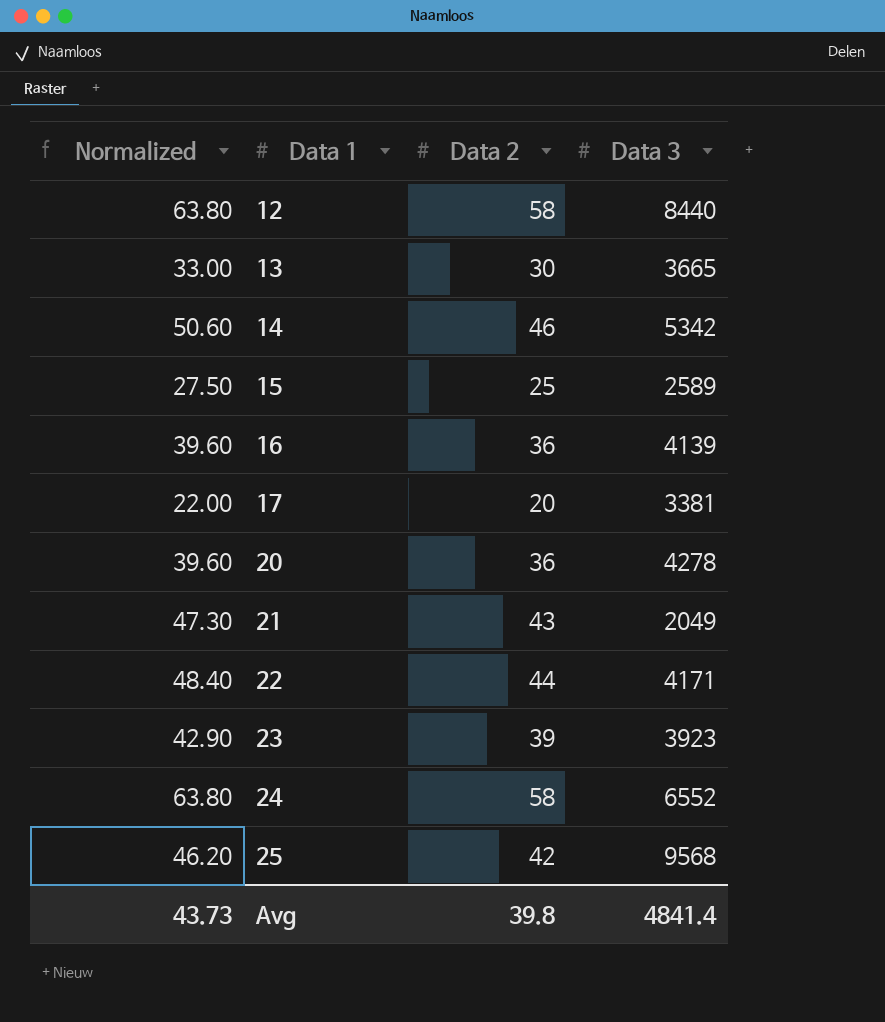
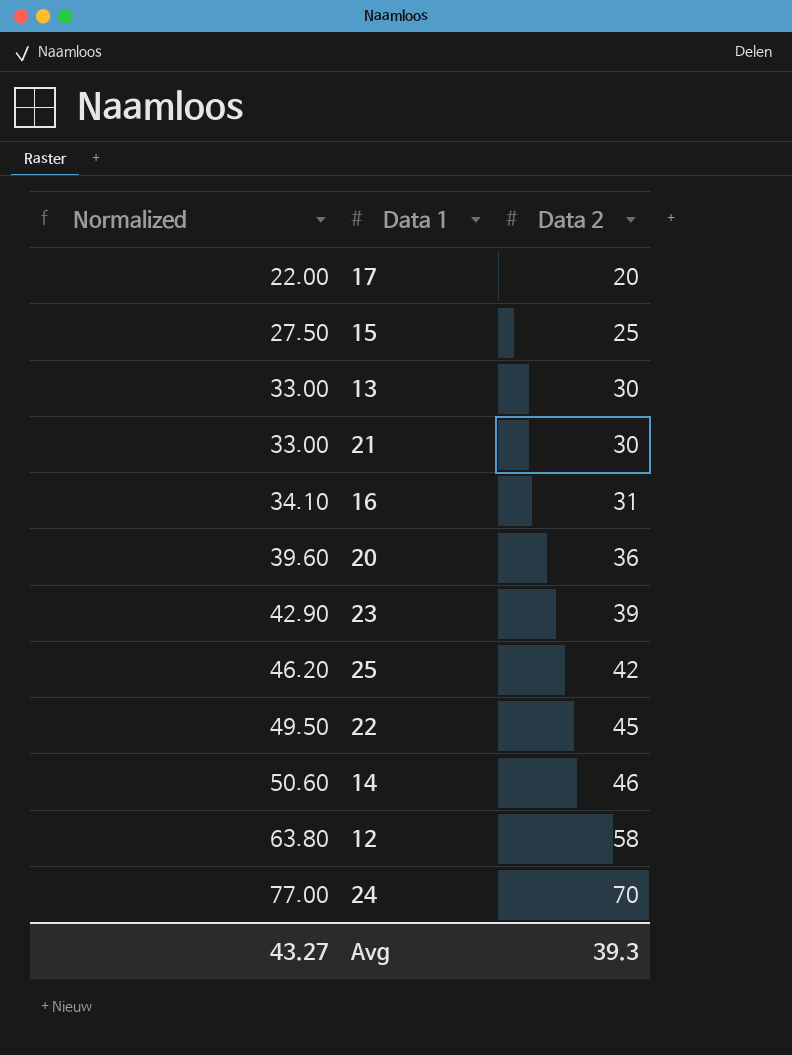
row order: Data 1 ascending -> Normalized ascending
column Data 3 | position: 4 -> none
21 | Normalized: 47.30 -> 33.00
21 | Data 2: 43 -> 30
16 | Normalized: 39.60 -> 34.10
16 | Data 2: 36 -> 31
22 | Normalized: 48.40 -> 49.50
22 | Data 2: 44 -> 45
24 | Normalized: 63.80 -> 77.00
24 | Data 2: 58 -> 70
Avg | Normalized: 43.73 -> 43.27
Avg | Data 2: 39.8 -> 39.3

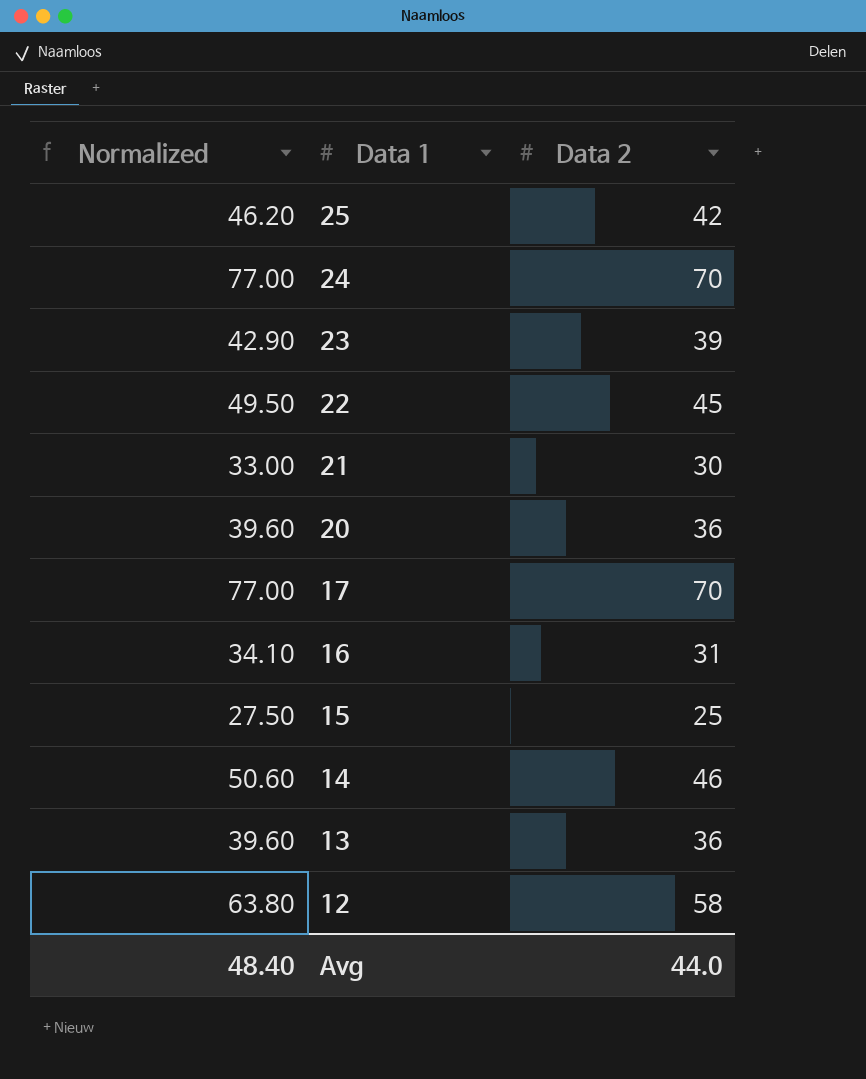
row order: Normalized ascending -> Data 1 descending
17 | Normalized: 22.00 -> 77.00
17 | Data 2: 20 -> 70
13 | Normalized: 33.00 -> 39.60
13 | Data 2: 30 -> 36
Avg | Normalized: 43.27 -> 48.40
Avg | Data 2: 39.3 -> 44.0

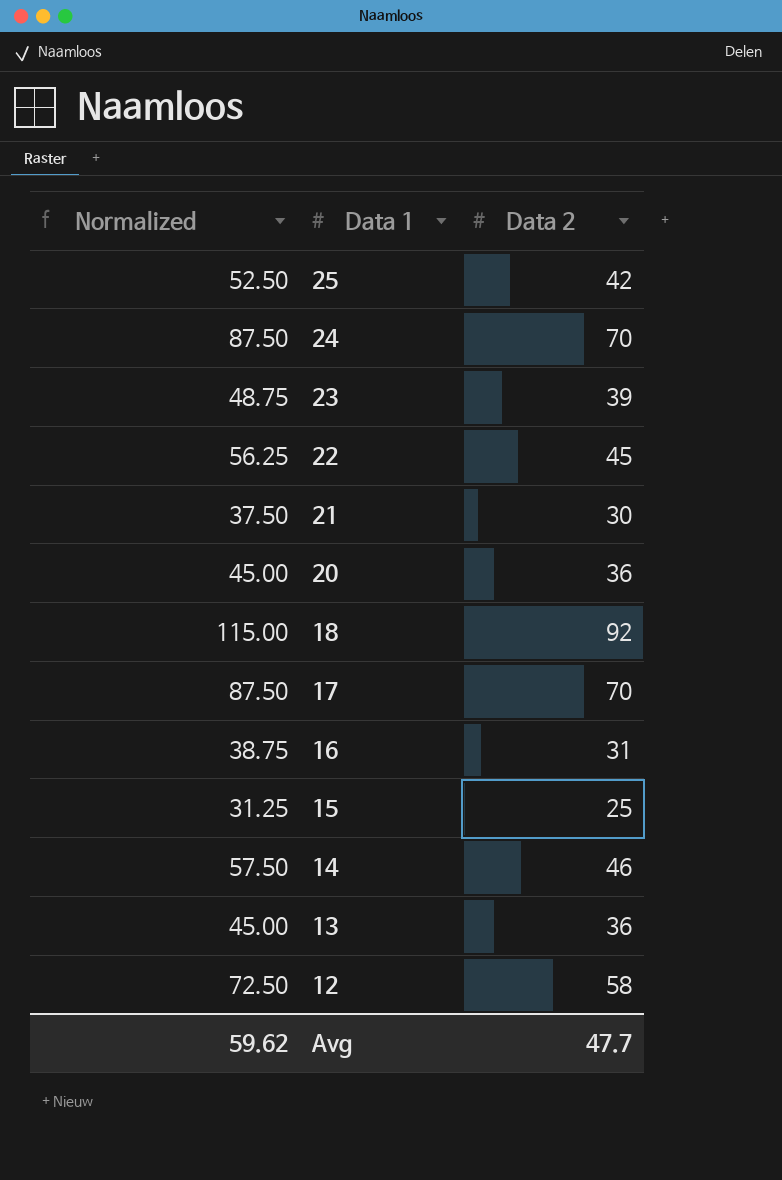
column Normalized | formula: [Data 2] * 1.1 -> [Data 2] * 1.25
row 18: none -> 115.00 | 92
Avg | Normalized: 48.40 -> 59.62
Avg | Data 2: 44.0 -> 47.7

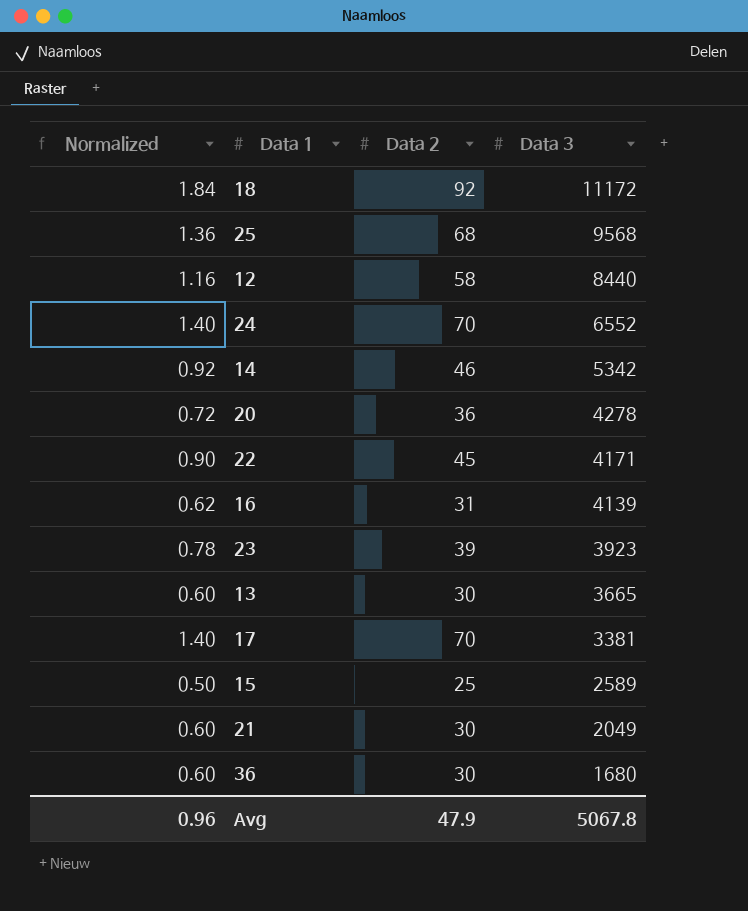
row order: Data 1 descending -> Data 3 descending
column Normalized | formula: [Data 2] * 1.25 -> [Data 2] * 0.02
column Data 3 | position: none -> 4
25 | Data 2: 42 -> 68
13 | Data 2: 36 -> 30
row 36: none -> 0.60 | 30 | 1680
Avg | Normalized: 59.62 -> 0.96
Avg | Data 2: 47.7 -> 47.9

